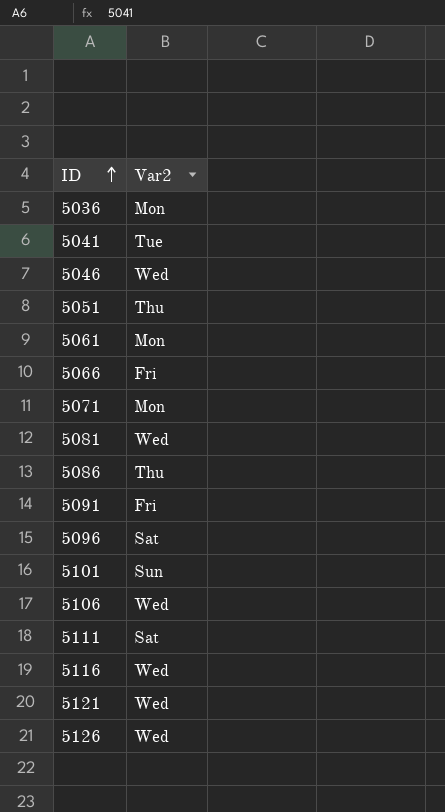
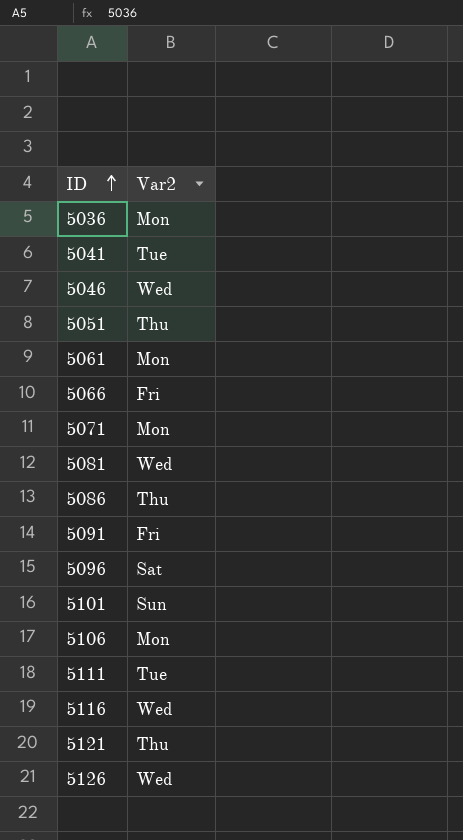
5106 | Var2: Wed -> Mon
5111 | Var2: Sat -> Tue
5121 | Var2: Wed -> Thu

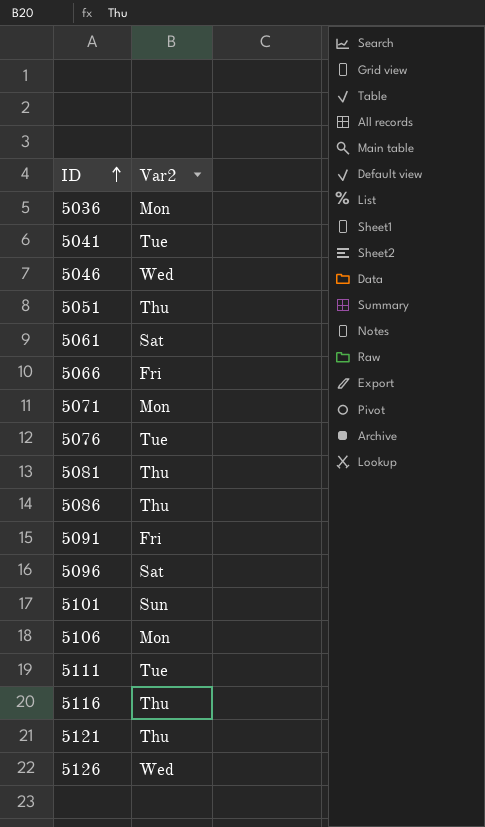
5061 | Var2: Mon -> Sat
row 5076: none -> Tue
5081 | Var2: Wed -> Thu
5116 | Var2: Wed -> Thu

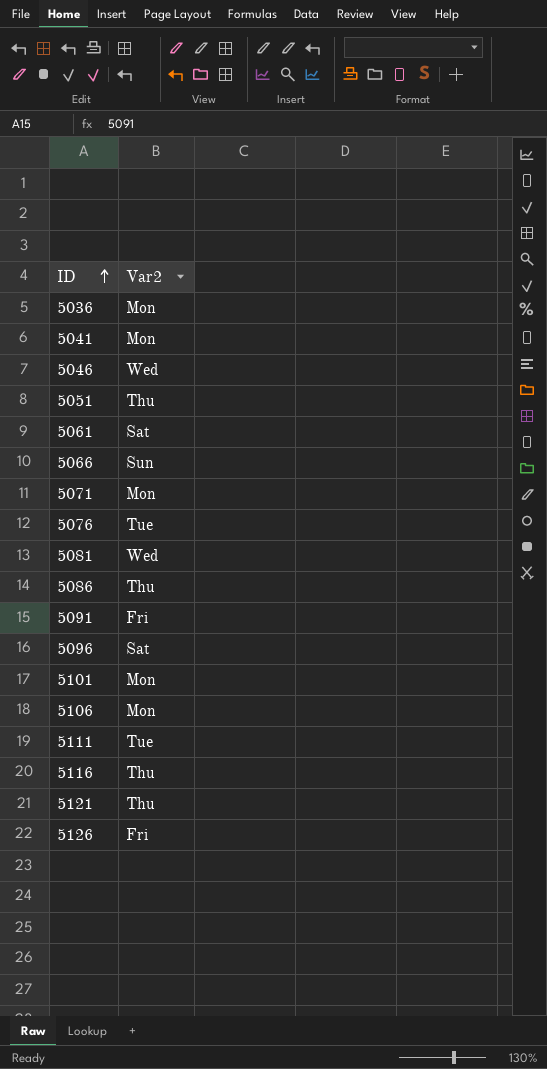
5041 | Var2: Tue -> Mon
5066 | Var2: Fri -> Sun
5081 | Var2: Thu -> Wed
5101 | Var2: Sun -> Mon
5126 | Var2: Wed -> Fri

